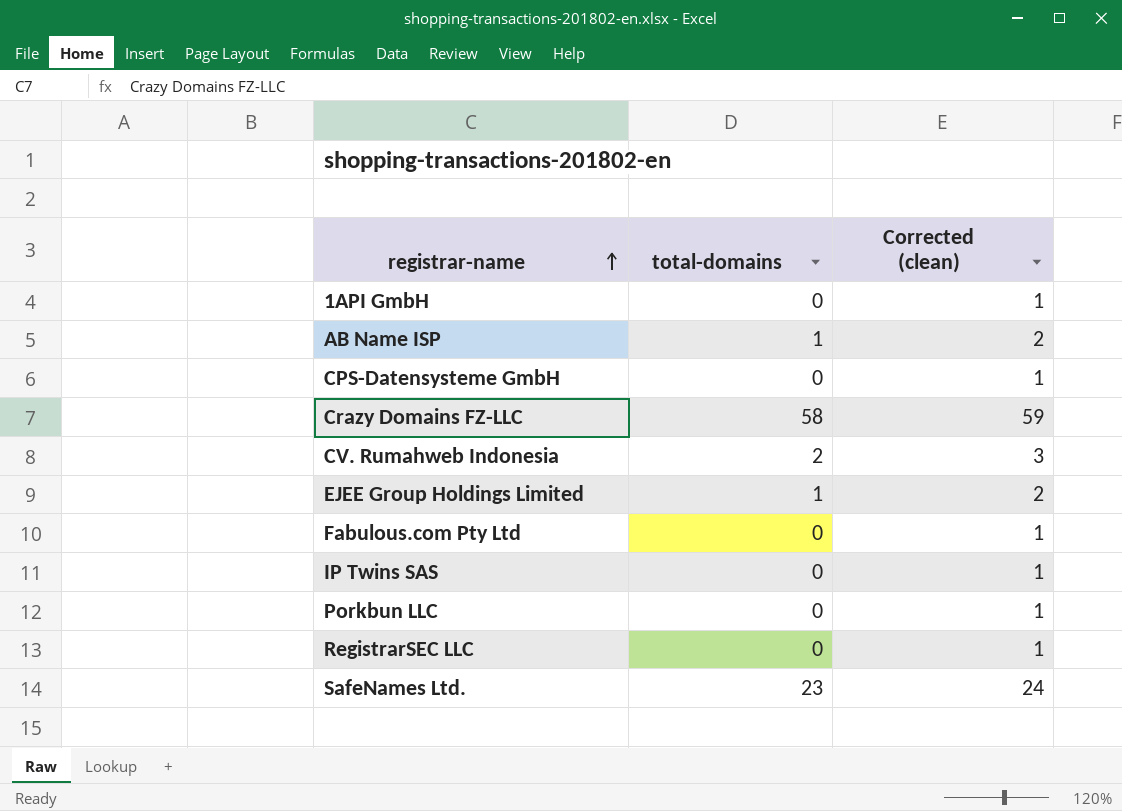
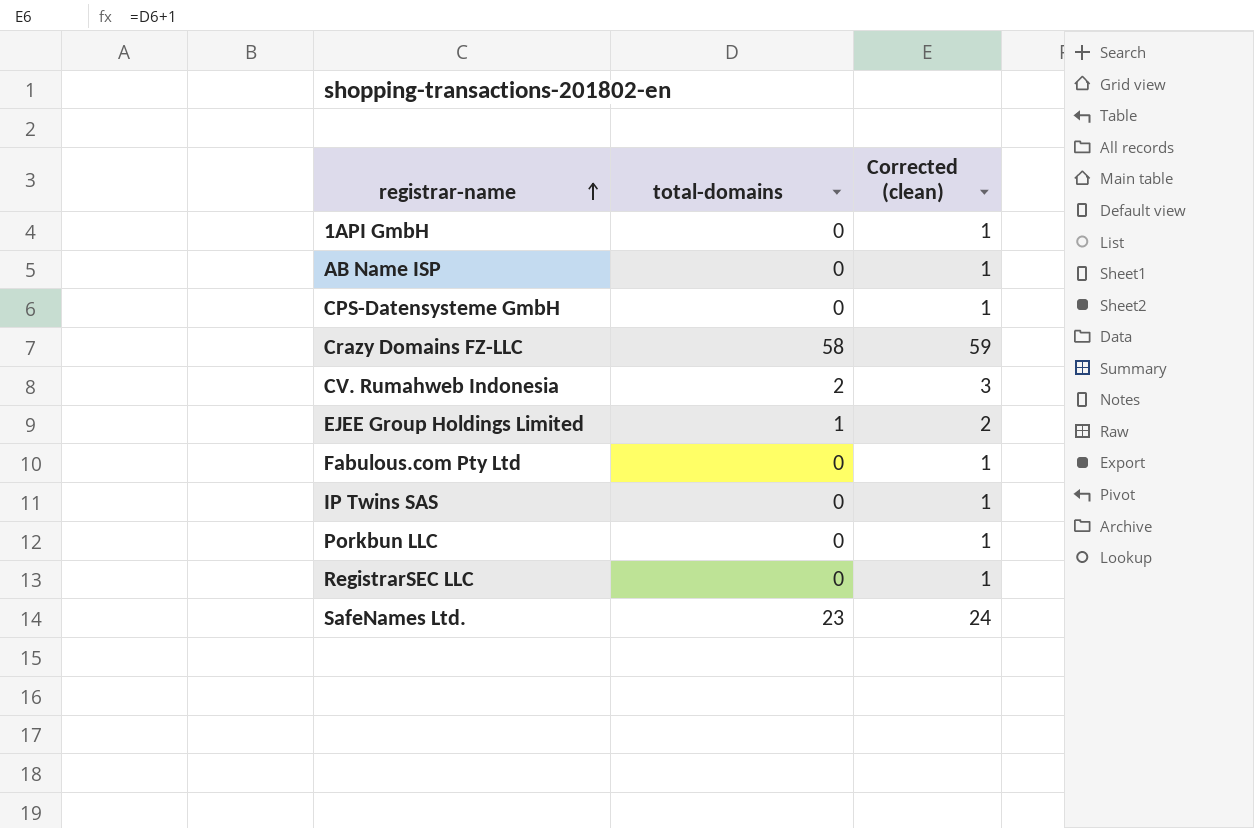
AB Name ISP | total-domains: 1 -> 0
AB Name ISP | Corrected (clean): 2 -> 1

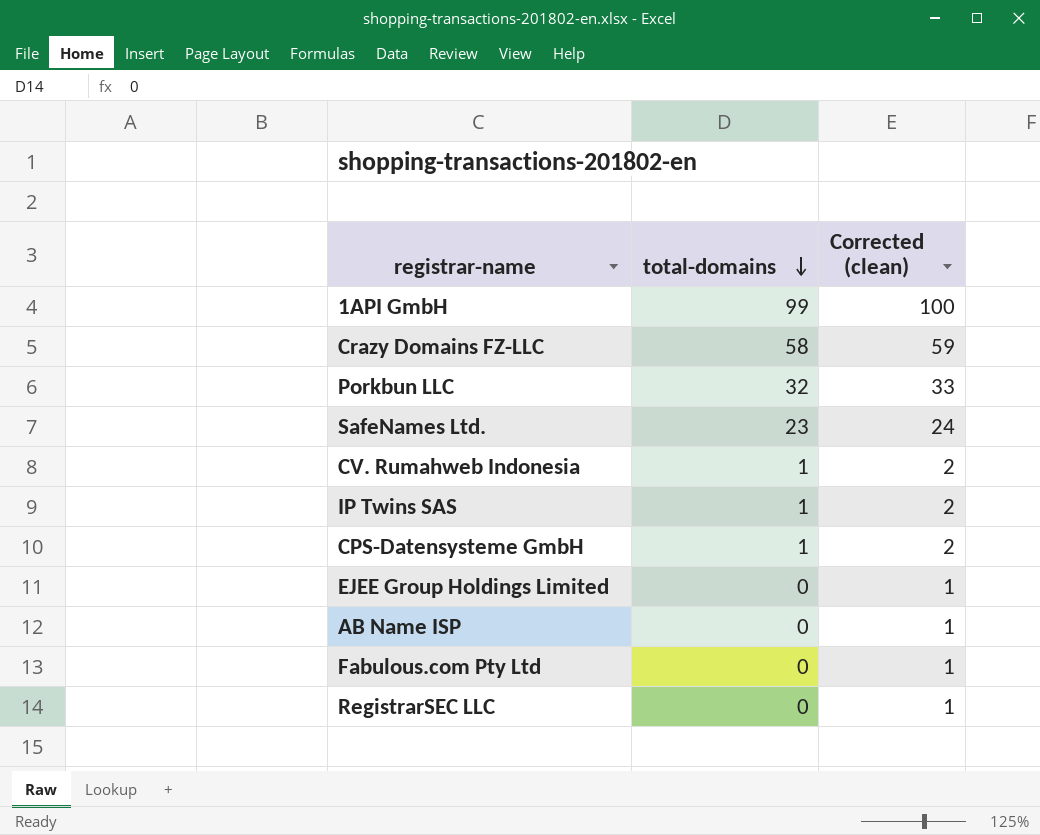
row order: registrar-name ascending -> total-domains descending
1API GmbH | total-domains: 0 -> 99
1API GmbH | Corrected (clean): 1 -> 100
Porkbun LLC | total-domains: 0 -> 32
Porkbun LLC | Corrected (clean): 1 -> 33
CV. Rumahweb Indonesia | total-domains: 2 -> 1
CV. Rumahweb Indonesia | Corrected (clean): 3 -> 2
IP Twins SAS | total-domains: 0 -> 1
IP Twins SAS | Corrected (clean): 1 -> 2
CPS-Datensysteme GmbH | total-domains: 0 -> 1
CPS-Datensysteme GmbH | Corrected (clean): 1 -> 2
EJEE Group Holdings Limited | total-domains: 1 -> 0
EJEE Group Holdings Limited | Corrected (clean): 2 -> 1

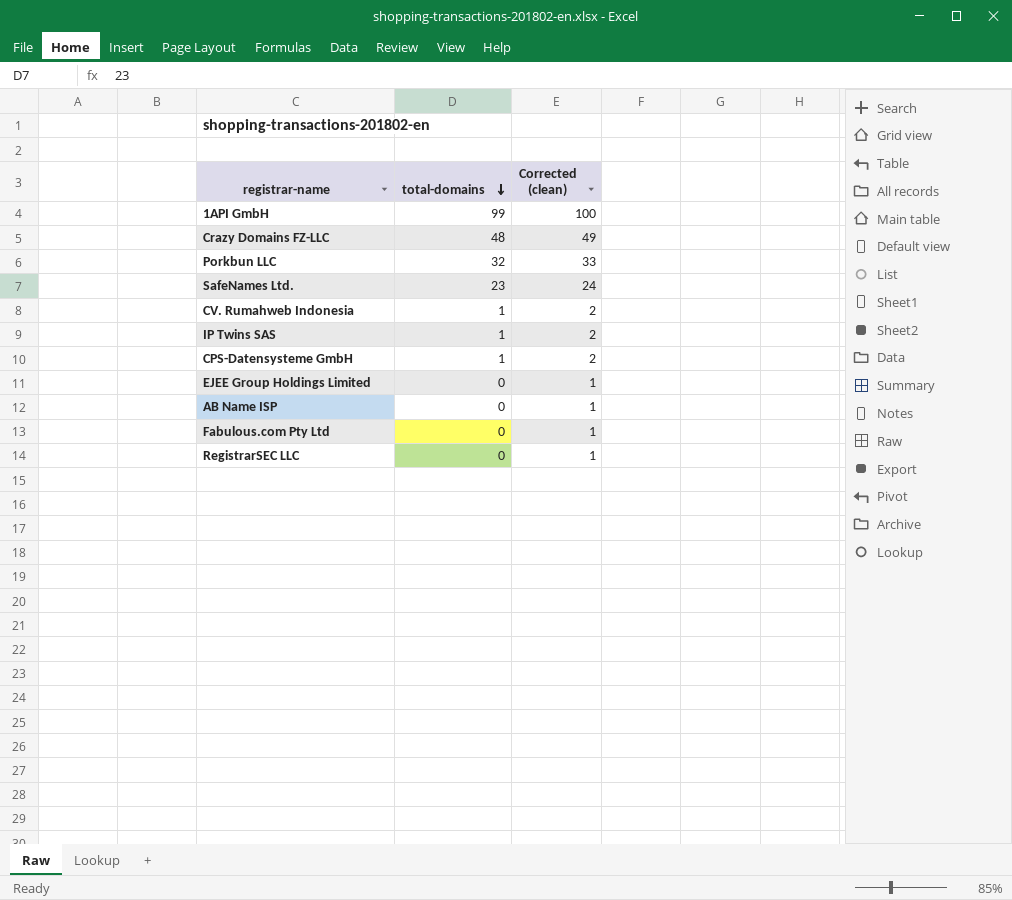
Crazy Domains FZ-LLC | total-domains: 58 -> 48
Crazy Domains FZ-LLC | Corrected (clean): 59 -> 49

